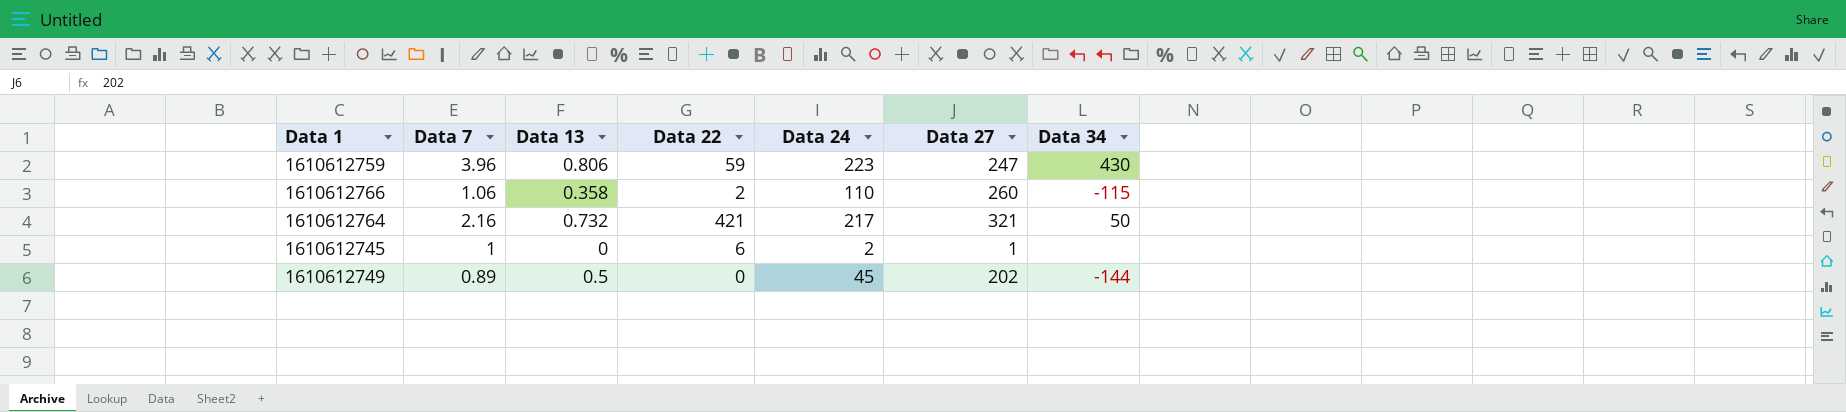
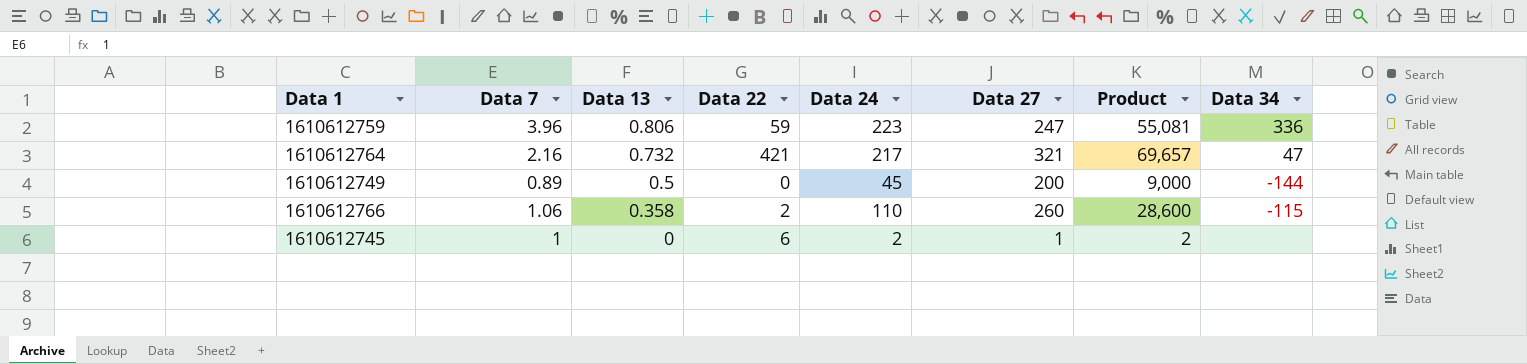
row order: none -> Data 13 descending
column Product | formula: none -> [Data 24] * [Data 27]
1610612759 | Data 34: 430 -> 336
1610612764 | Data 34: 50 -> 47
1610612749 | Data 27: 202 -> 200

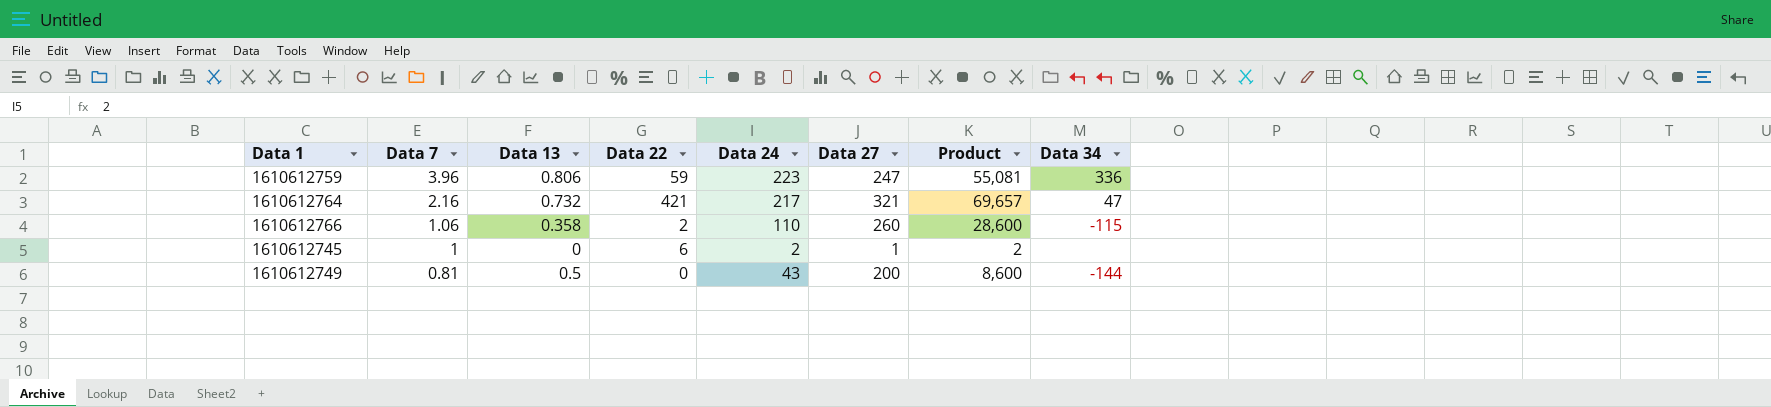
row order: Data 13 descending -> Data 7 descending
1610612749 | Data 7: 0.89 -> 0.81
1610612749 | Data 24: 45 -> 43
1610612749 | Product: 9,000 -> 8,600

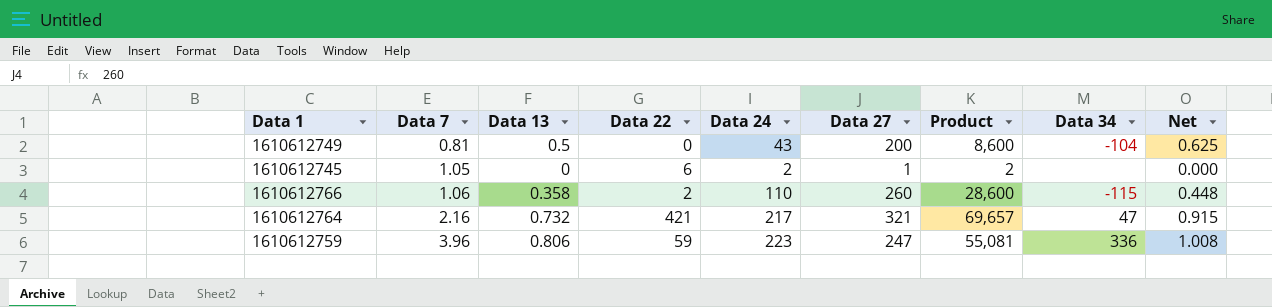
row order: Data 7 descending -> Data 7 ascending
column Net | formula: none -> [Data 13] * 1.25
1610612749 | Data 34: -144 -> -104
1610612745 | Data 7: 1 -> 1.05

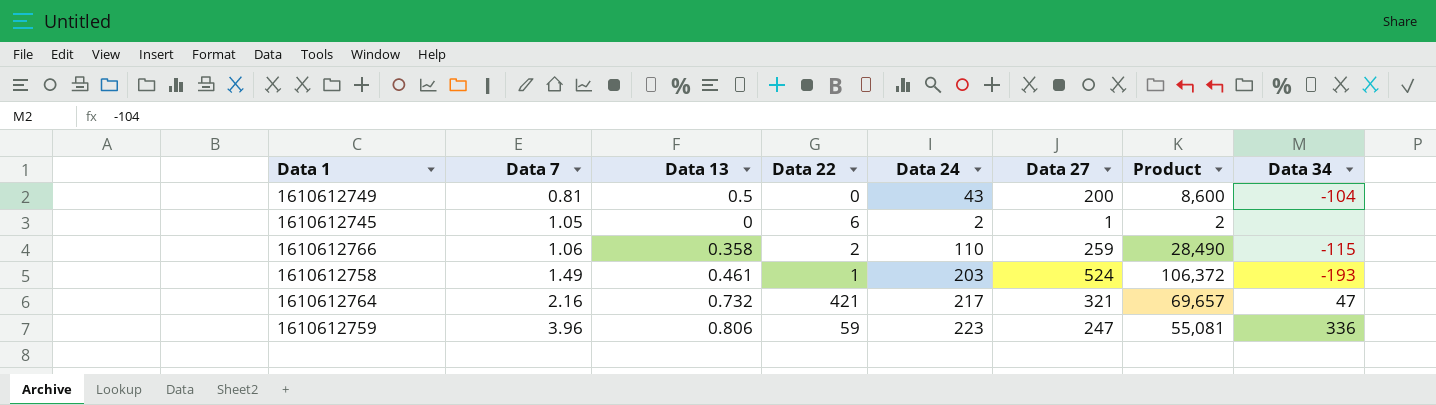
column Net | formula: [Data 13] * 1.25 -> none
1610612766 | Data 27: 260 -> 259
1610612766 | Product: 28,600 -> 28,490
row 1610612758: none -> 1.49 | 0.461 | 1 | 203 | 524 | 106,372 | -193

